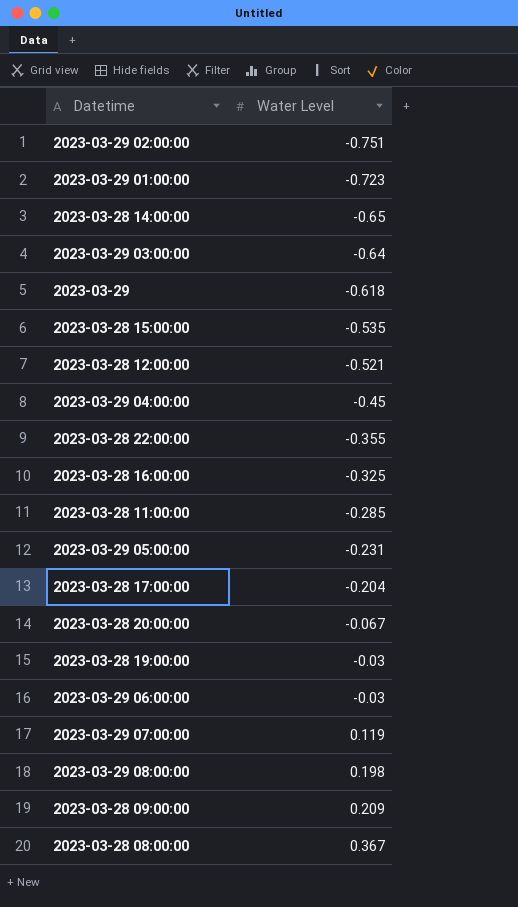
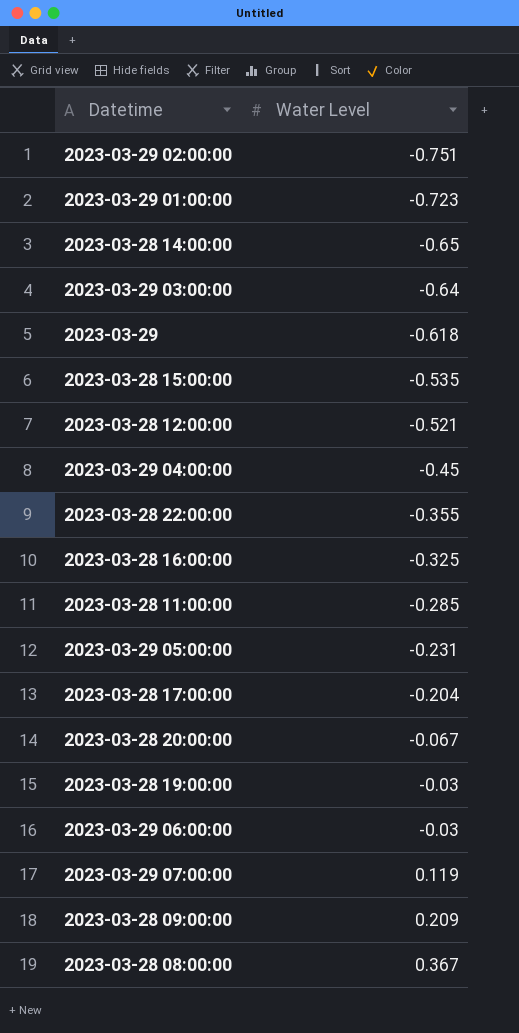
row 2023-03-29 08:00:00: 0.198 -> none

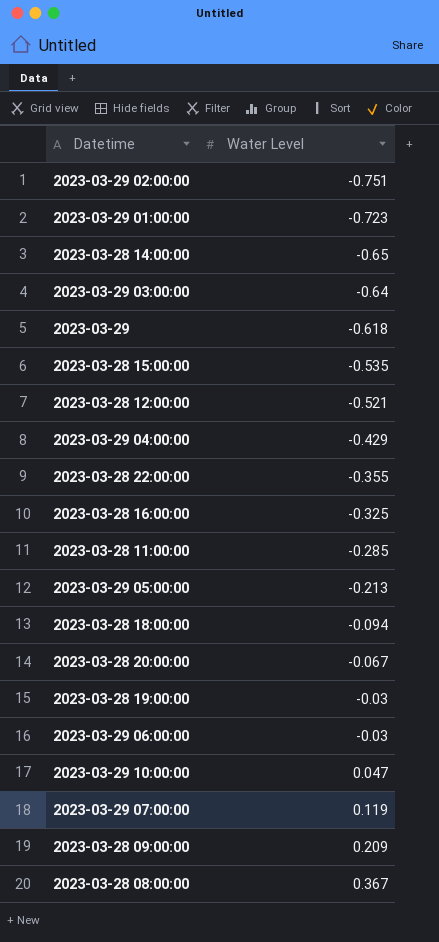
row 2023-03-28 17:00:00: -0.204 -> none
2023-03-29 04:00:00 | Water Level: -0.45 -> -0.429
2023-03-29 05:00:00 | Water Level: -0.231 -> -0.213
row 2023-03-28 18:00:00: none -> -0.094
row 2023-03-29 10:00:00: none -> 0.047

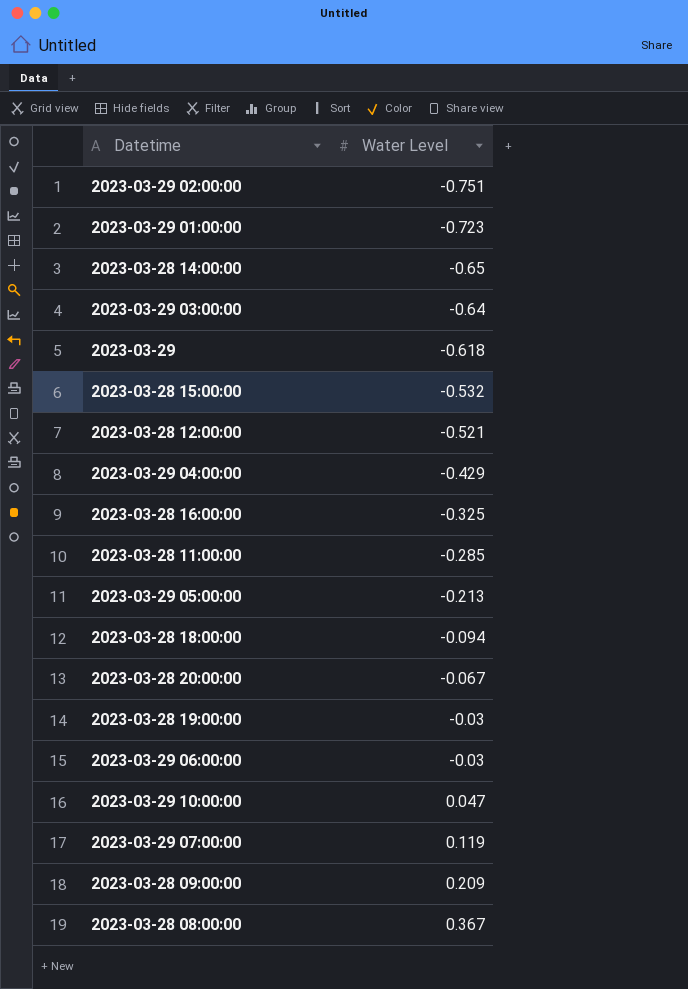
row 2023-03-28 22:00:00: -0.355 -> none
2023-03-28 15:00:00 | Water Level: -0.535 -> -0.532

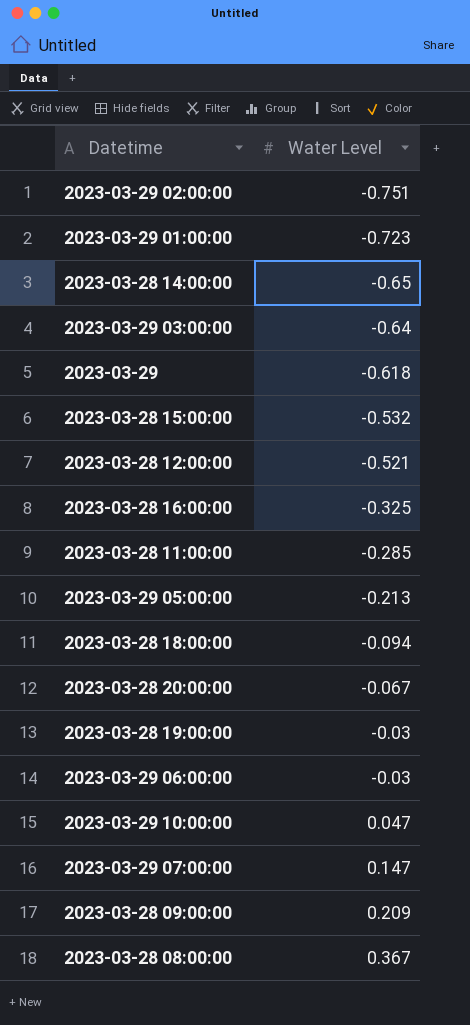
row 2023-03-29 04:00:00: -0.429 -> none
2023-03-29 07:00:00 | Water Level: 0.119 -> 0.147

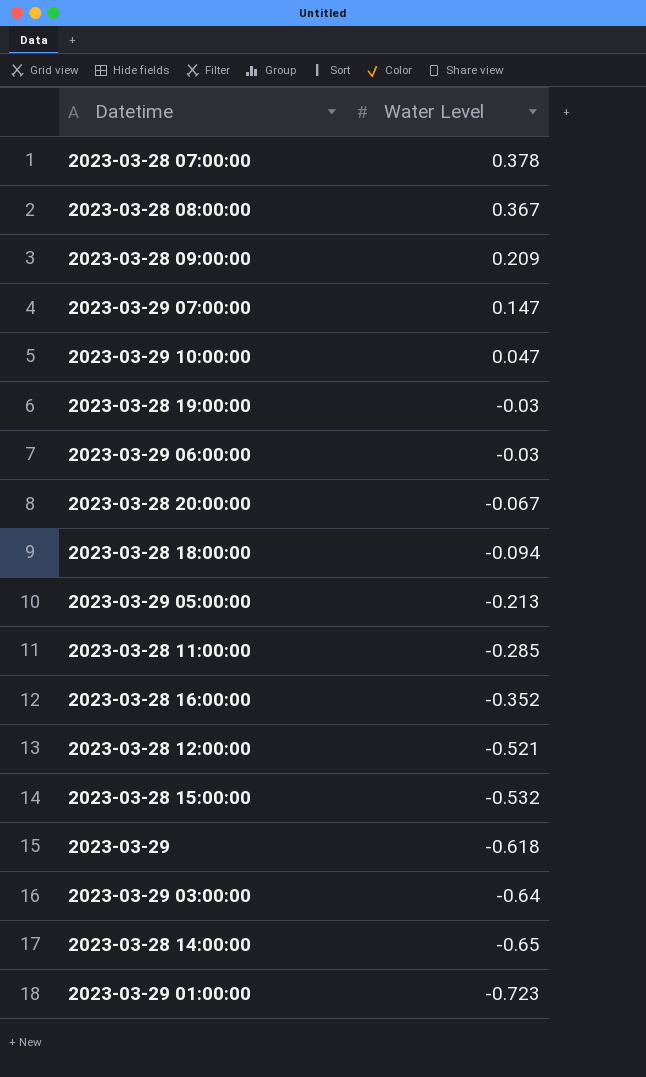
row order: Water Level ascending -> Water Level descending
row 2023-03-29 02:00:00: -0.751 -> none
row 2023-03-28 07:00:00: none -> 0.378
2023-03-28 16:00:00 | Water Level: -0.325 -> -0.352

